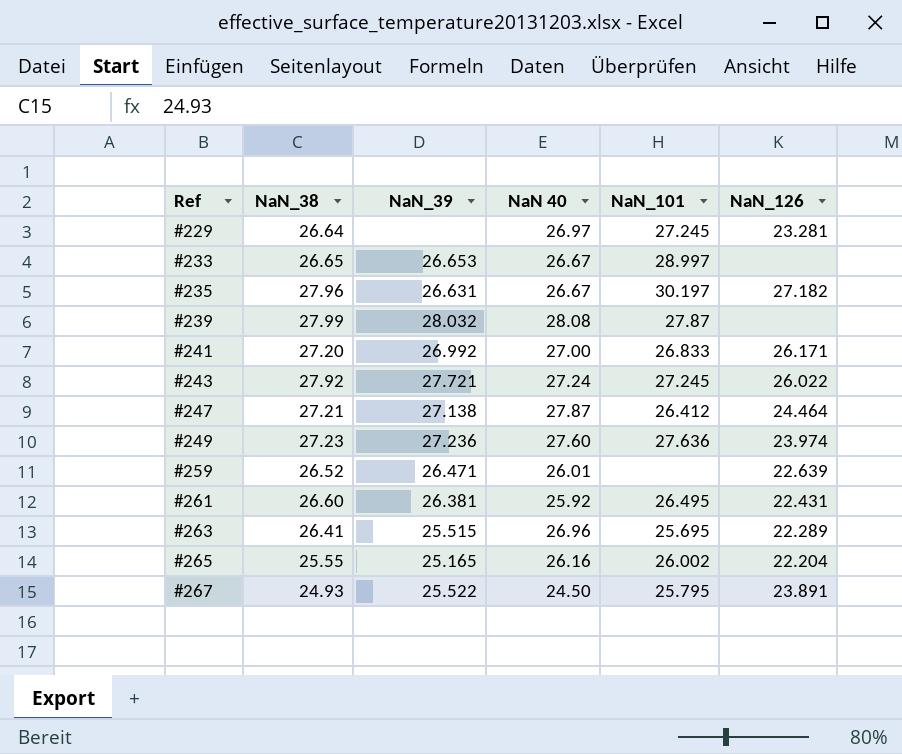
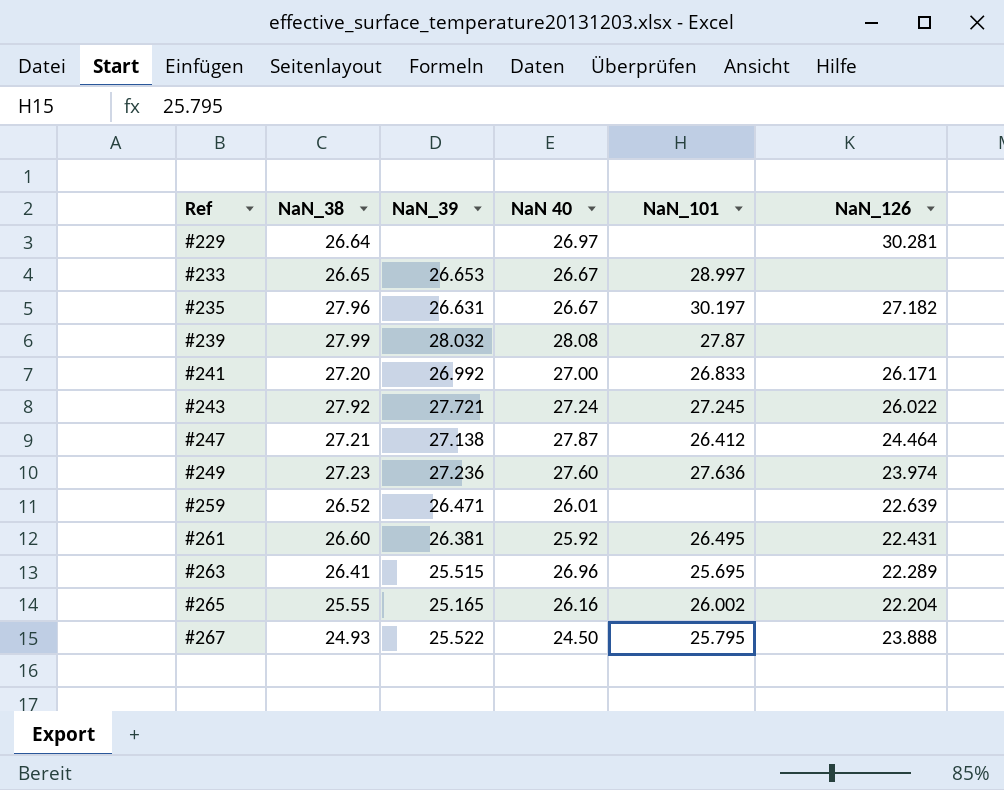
#229 | NaN_101: 27.245 -> none
#229 | NaN_126: 23.281 -> 30.281
#267 | NaN_126: 23.891 -> 23.888

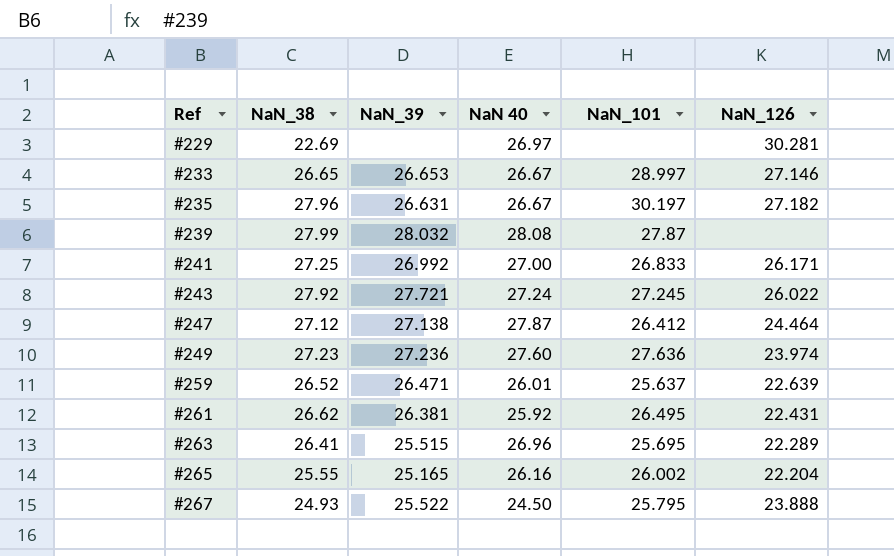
#229 | NaN_38: 26.64 -> 22.69
#233 | NaN_126: none -> 27.146
#241 | NaN_38: 27.20 -> 27.25
#247 | NaN_38: 27.21 -> 27.12
#259 | NaN_101: none -> 25.637
#261 | NaN_38: 26.60 -> 26.62

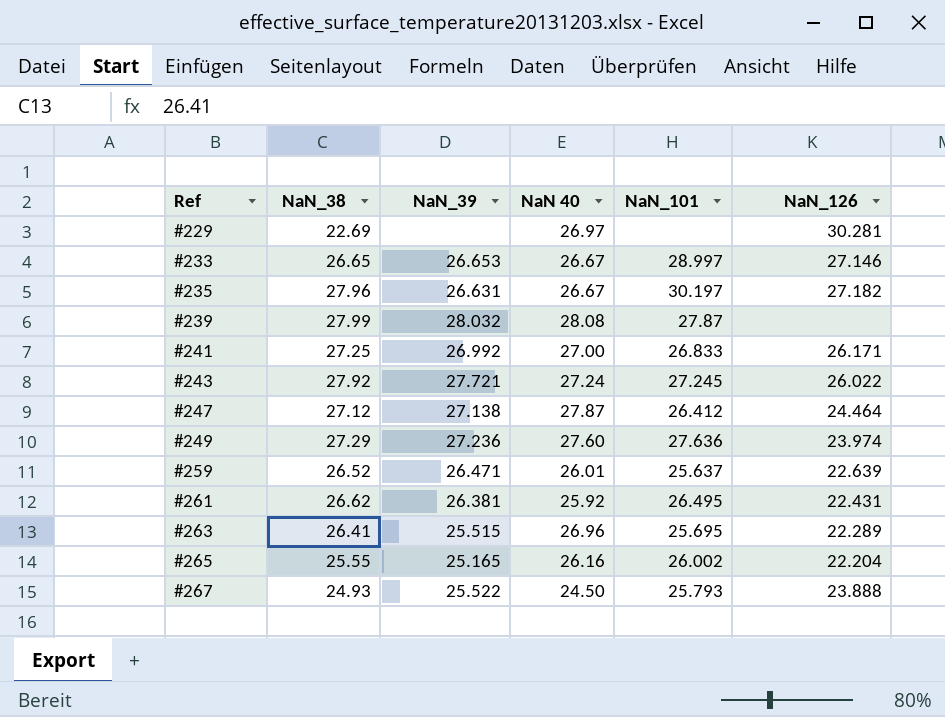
#249 | NaN_38: 27.23 -> 27.29
#267 | NaN_101: 25.795 -> 25.793

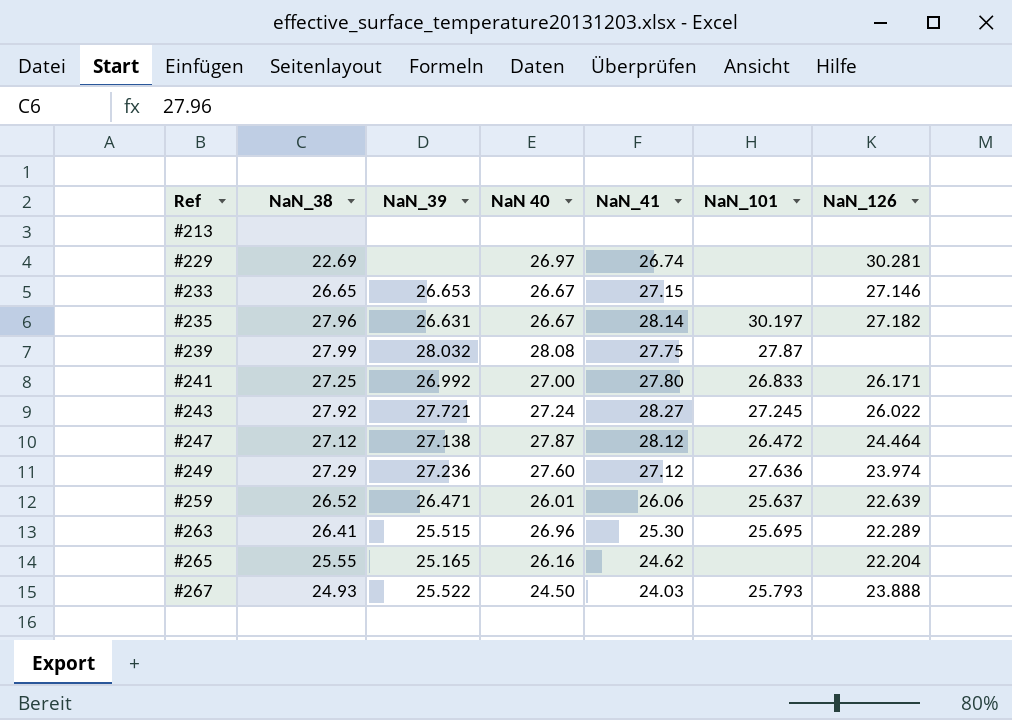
column NaN_41 | position: none -> 5
row #261: 26.62 | 26.381 | 25.92 | 26.495 | 22.431 -> none
row #213: none -> none | none | none | none | none | none
#233 | NaN_101: 28.997 -> none
#247 | NaN_101: 26.412 -> 26.472
#265 | NaN_101: 26.002 -> none

